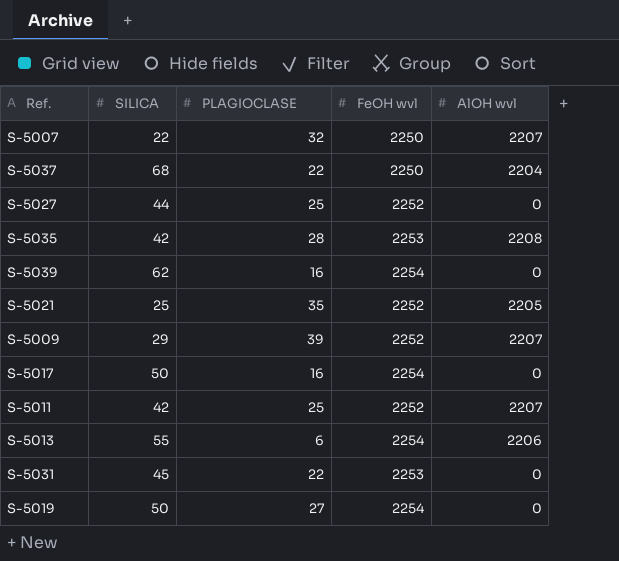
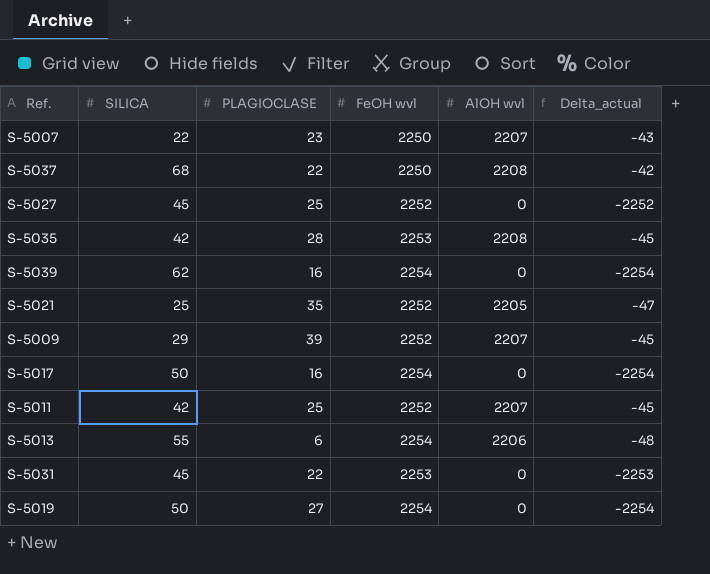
column Delta_actual | formula: none -> [AlOH wvl] - [FeOH wvl]
S-5007 | PLAGIOCLASE: 32 -> 23
S-5037 | AlOH wvl: 2204 -> 2208
S-5027 | SILICA: 44 -> 45

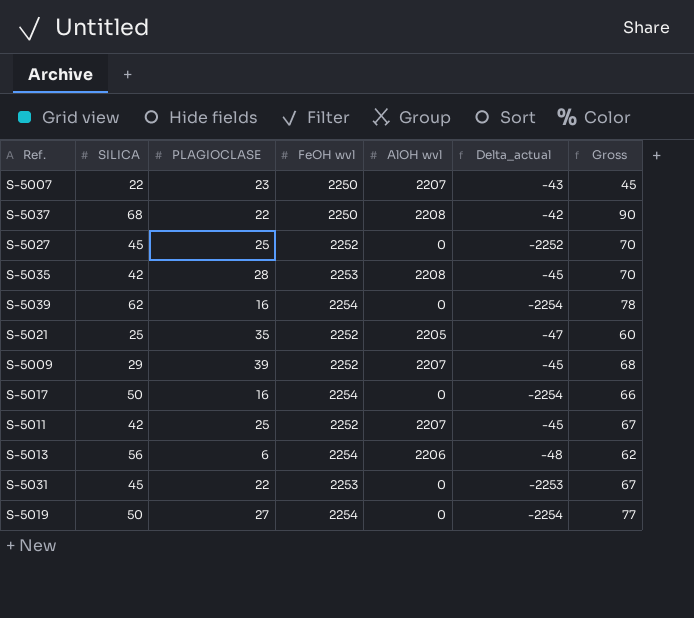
column Gross | formula: none -> [SILICA] + [PLAGIOCLASE]
S-5013 | SILICA: 55 -> 56

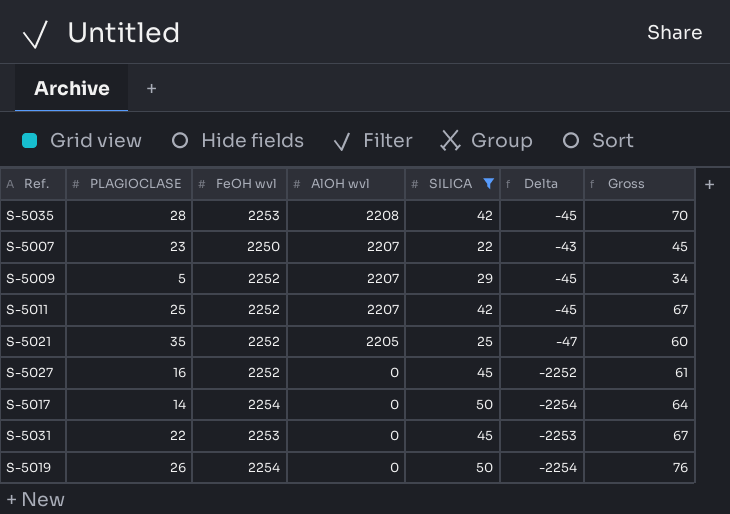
filter: none -> SILICA <= 50
row order: none -> AlOH wvl descending
column SILICA | position: 2 -> 5
column name: Delta_actual -> Delta
S-5009 | PLAGIOCLASE: 39 -> 5
S-5009 | Gross: 68 -> 34
S-5027 | PLAGIOCLASE: 25 -> 16
S-5027 | Gross: 70 -> 61
S-5017 | PLAGIOCLASE: 16 -> 14
S-5017 | Gross: 66 -> 64
S-5019 | PLAGIOCLASE: 27 -> 26
S-5019 | Gross: 77 -> 76

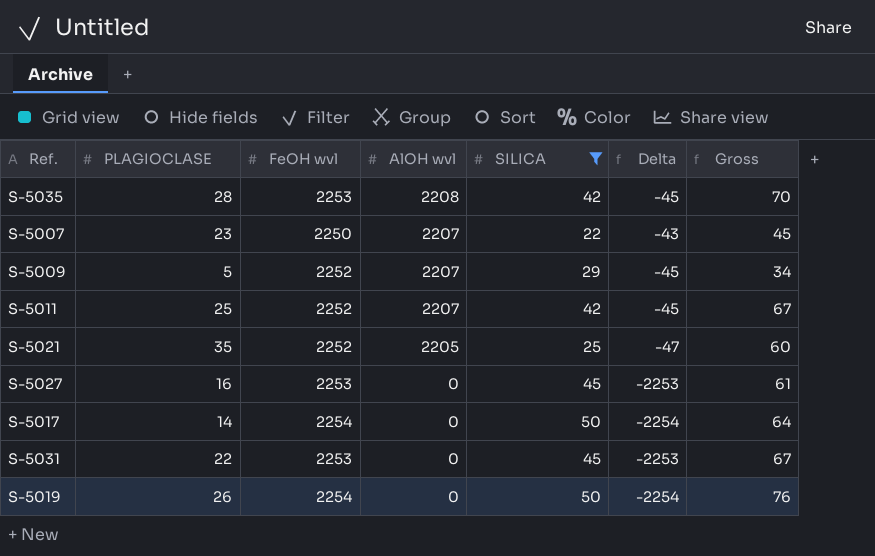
S-5027 | FeOH wvl: 2252 -> 2253
S-5027 | Delta: -2252 -> -2253

